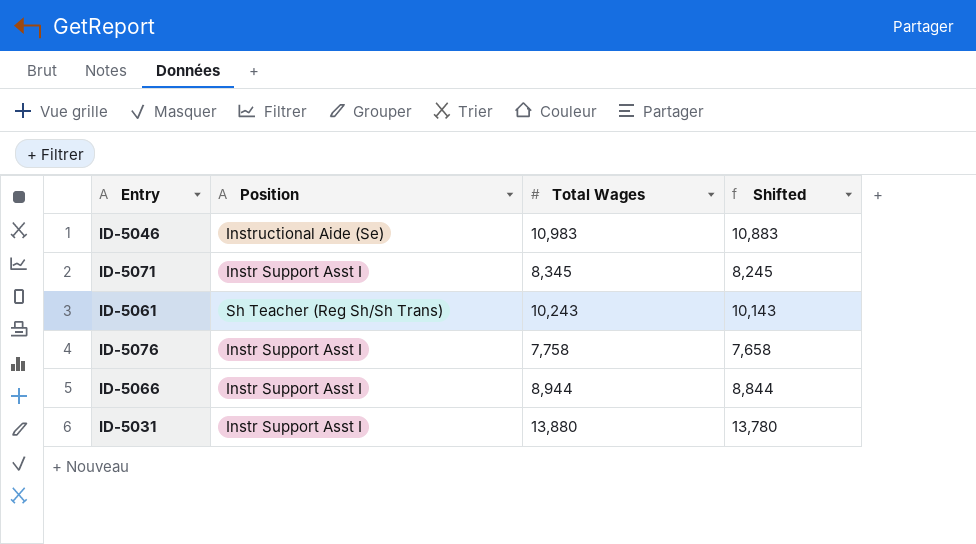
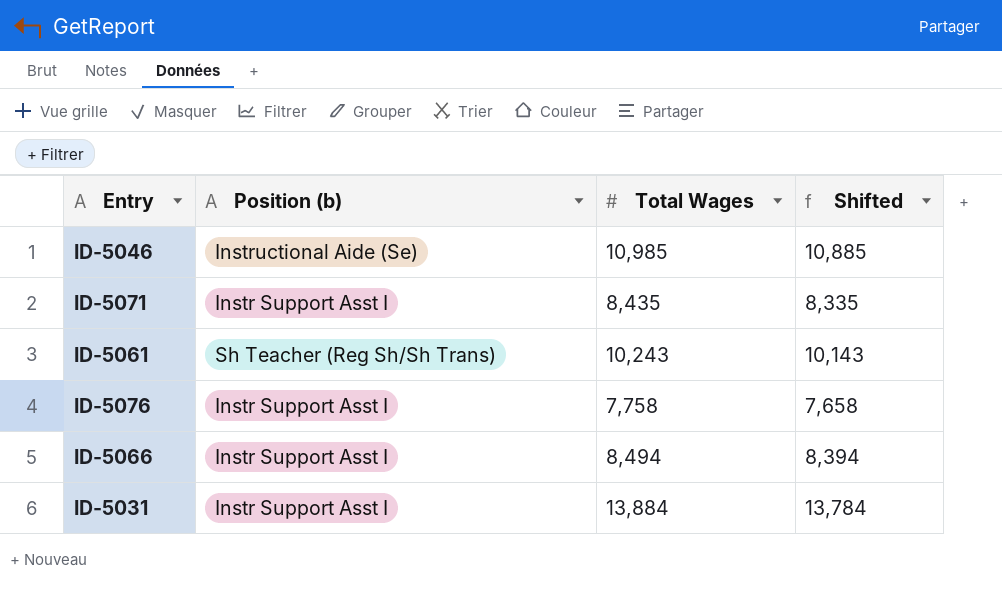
column name: Position -> Position (b)
ID-5046 | Total Wages: 10,983 -> 10,985
ID-5046 | Shifted: 10,883 -> 10,885
ID-5071 | Total Wages: 8,345 -> 8,435
ID-5071 | Shifted: 8,245 -> 8,335
ID-5066 | Total Wages: 8,944 -> 8,494
ID-5066 | Shifted: 8,844 -> 8,394
ID-5031 | Total Wages: 13,880 -> 13,884
ID-5031 | Shifted: 13,780 -> 13,784

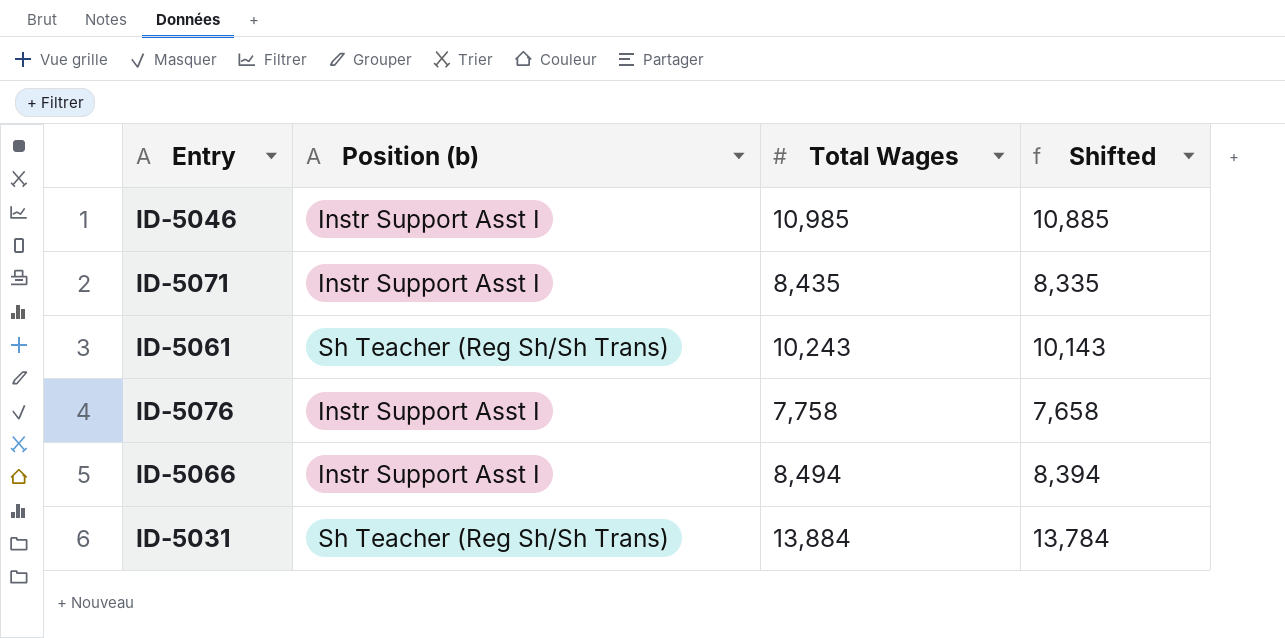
ID-5046 | Position (b): Instructional Aide (Se) -> Instr Support Asst I
ID-5031 | Position (b): Instr Support Asst I -> Sh Teacher (Reg Sh/Sh Trans)

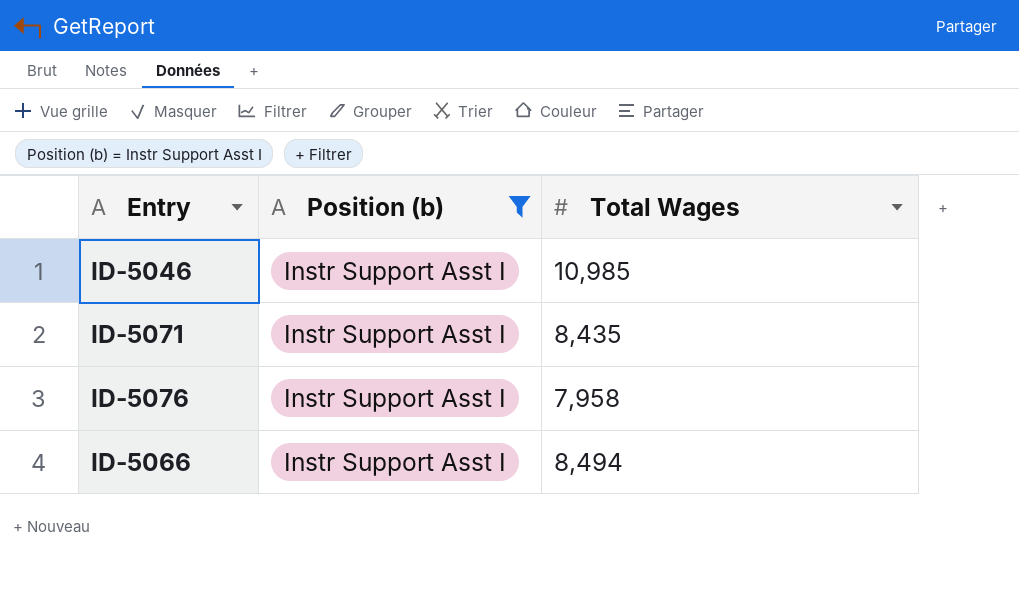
filter: none -> Position (b) = Instr Support Asst I
column Shifted | formula: [Total Wages] - 100 -> none
ID-5076 | Total Wages: 7,758 -> 7,958

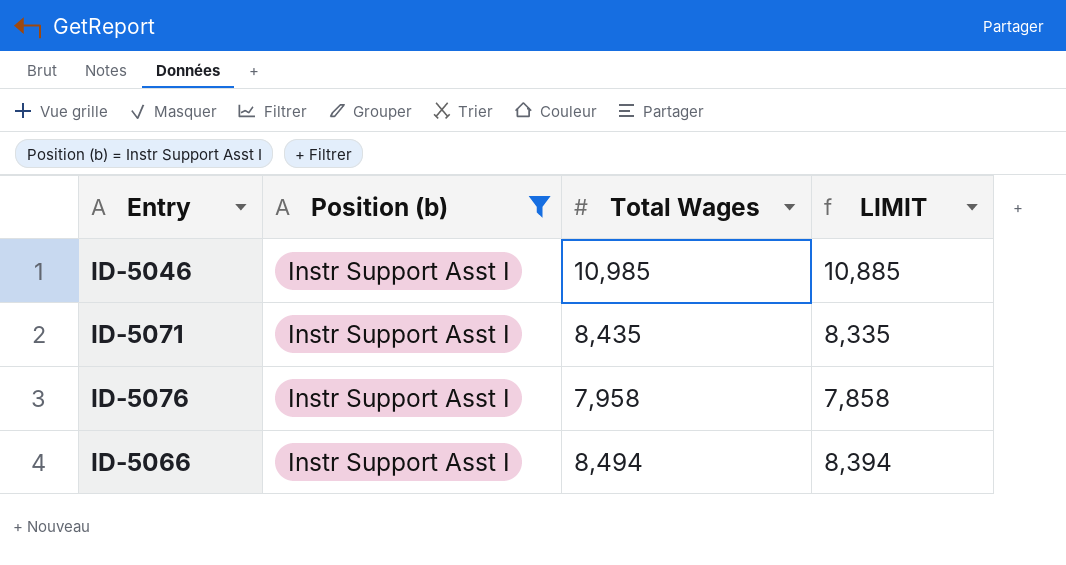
column LIMIT | formula: none -> [Total Wages] - 100

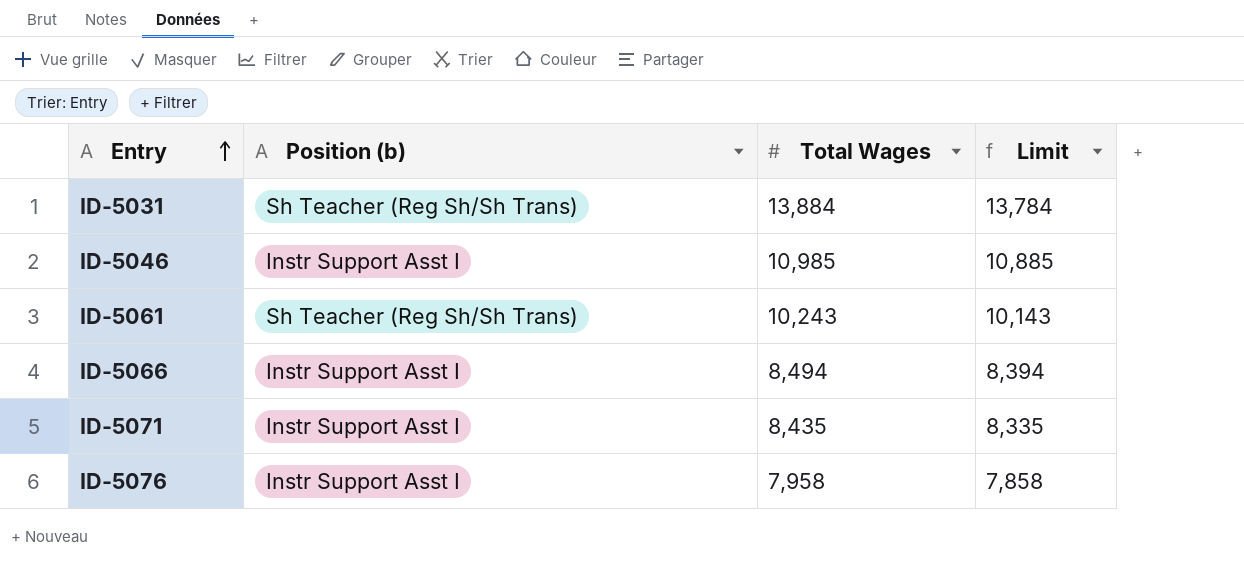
filter: Position (b) = Instr Support Asst I -> none
row order: none -> Entry ascending
column name: LIMIT -> Limit

